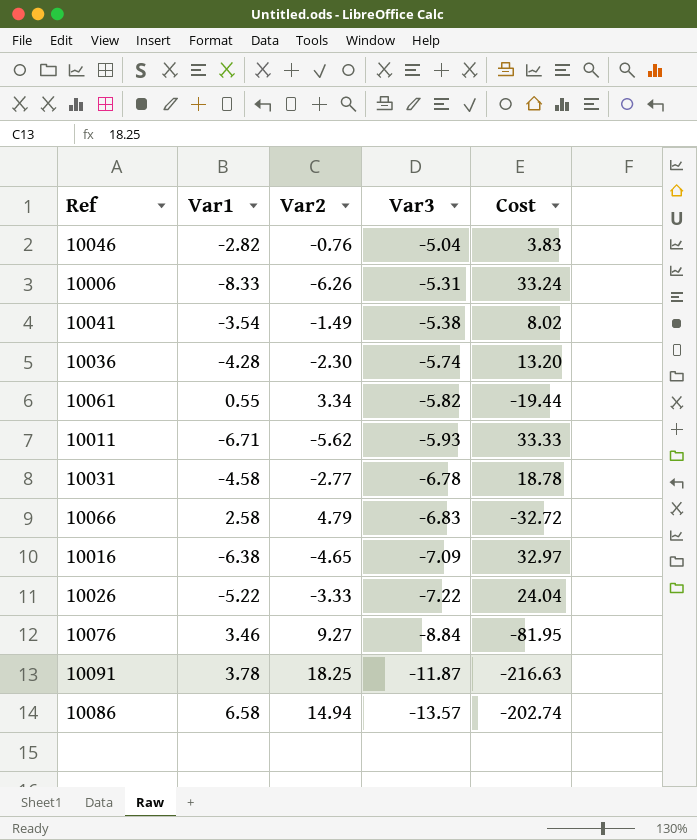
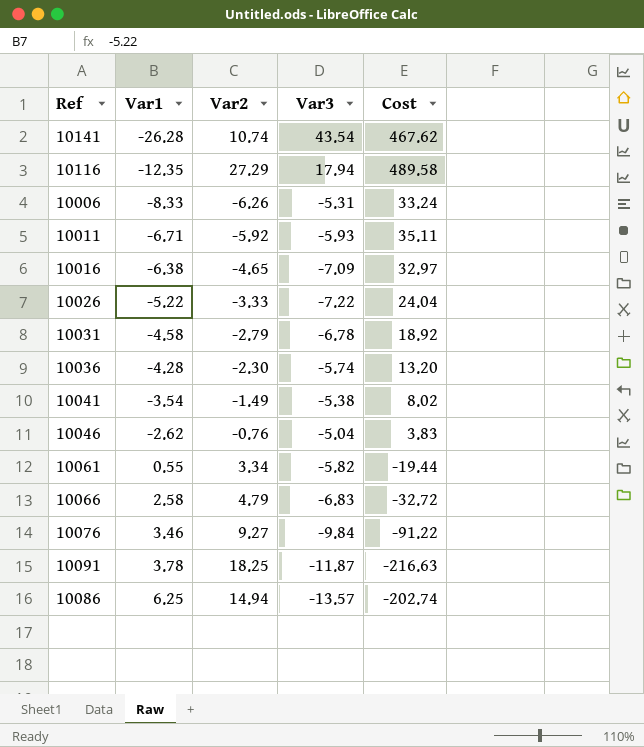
row order: Var3 descending -> Var1 ascending
row 10141: none -> -26.28 | 10.74 | 43.54 | 467.62
row 10116: none -> -12.35 | 27.29 | 17.94 | 489.58
10011 | Var2: -5.62 -> -5.92
10011 | Cost: 33.33 -> 35.11
10031 | Var2: -2.77 -> -2.79
10031 | Cost: 18.78 -> 18.92
10046 | Var1: -2.82 -> -2.62
10076 | Var3: -8.84 -> -9.84
10076 | Cost: -81.95 -> -91.22
10086 | Var1: 6.58 -> 6.25

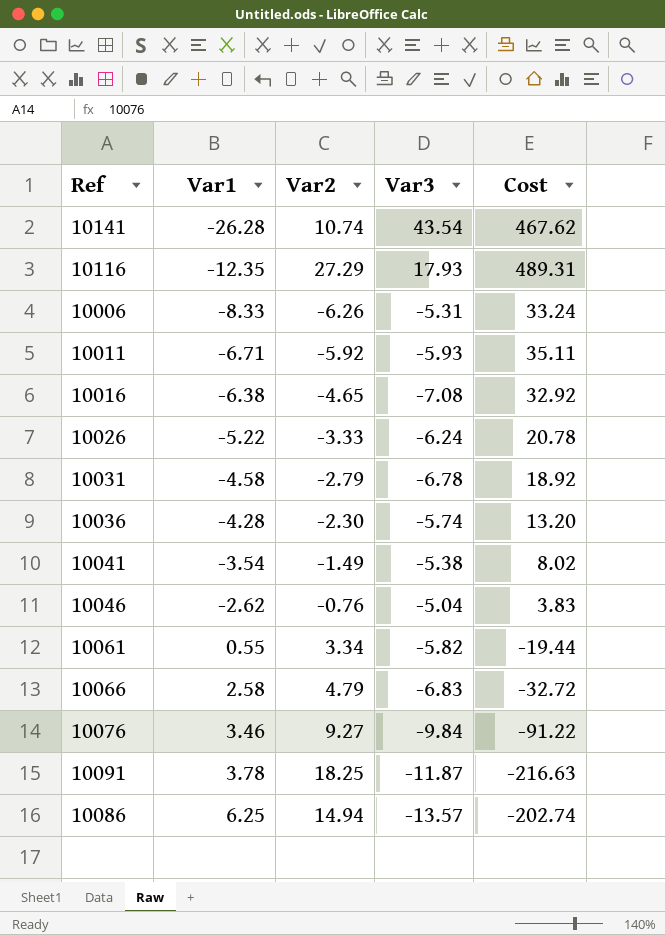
10116 | Var3: 17.94 -> 17.93
10116 | Cost: 489.58 -> 489.31
10016 | Var3: -7.09 -> -7.08
10016 | Cost: 32.97 -> 32.92
10026 | Var3: -7.22 -> -6.24
10026 | Cost: 24.04 -> 20.78

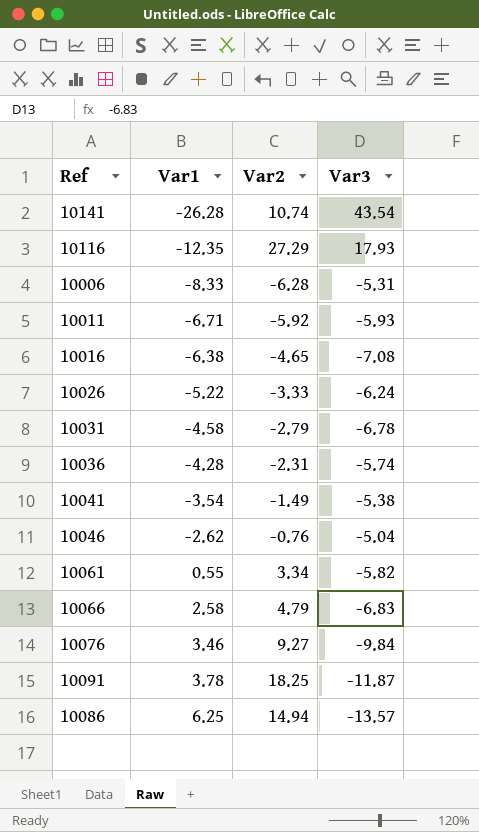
column Cost | formula: [Var2] * [Var3] -> none
10006 | Var2: -6.26 -> -6.28
10036 | Var2: -2.30 -> -2.31

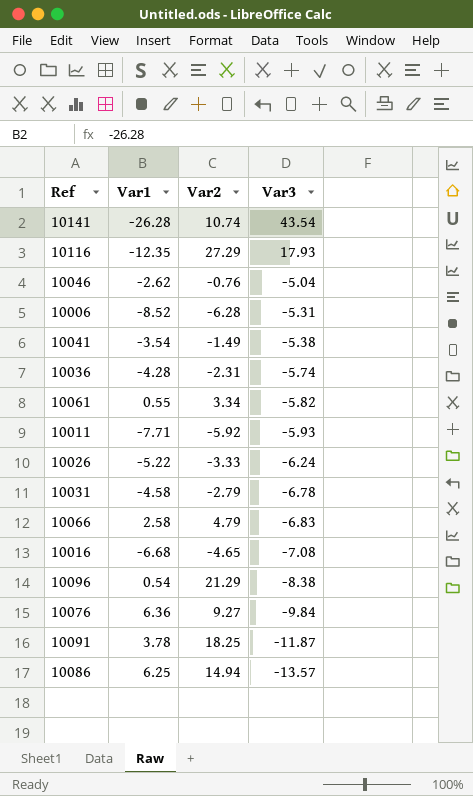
row order: Var1 ascending -> Var3 descending
10006 | Var1: -8.33 -> -8.52
10011 | Var1: -6.71 -> -7.71
10016 | Var1: -6.38 -> -6.68
row 10096: none -> 0.54 | 21.29 | -8.38
10076 | Var1: 3.46 -> 6.36

